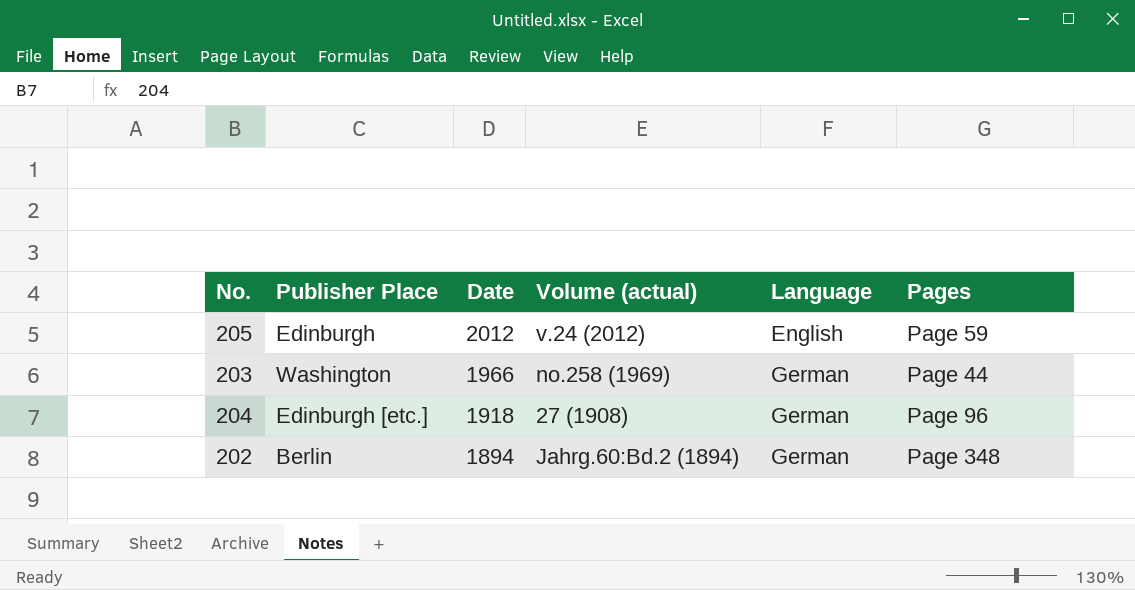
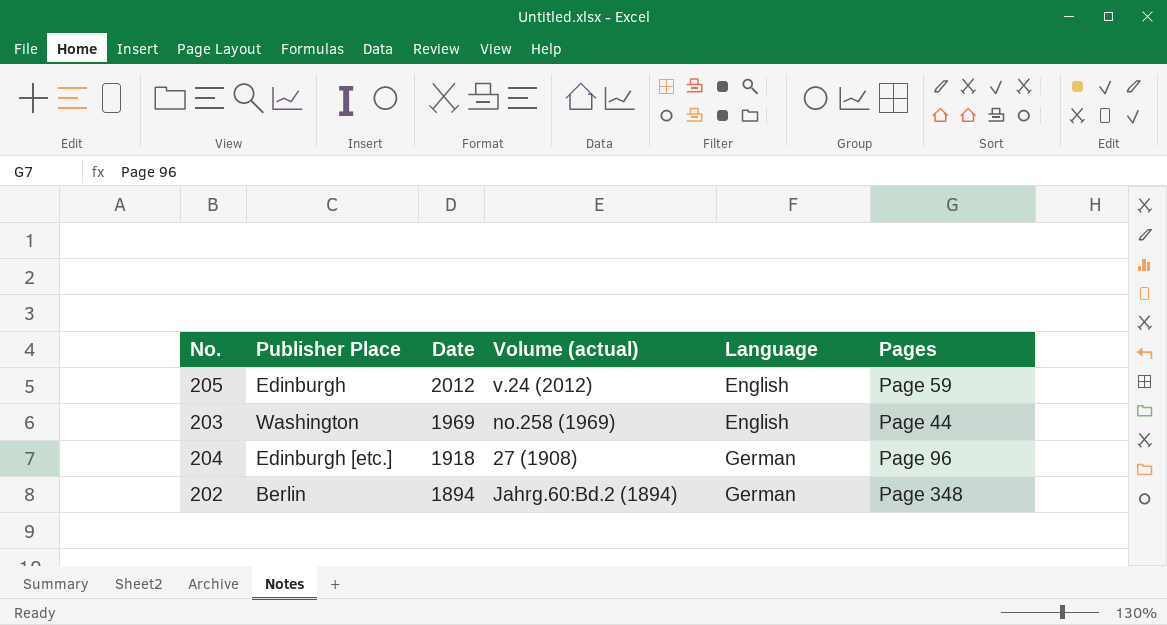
203 | Date: 1966 -> 1969
203 | Language: German -> English

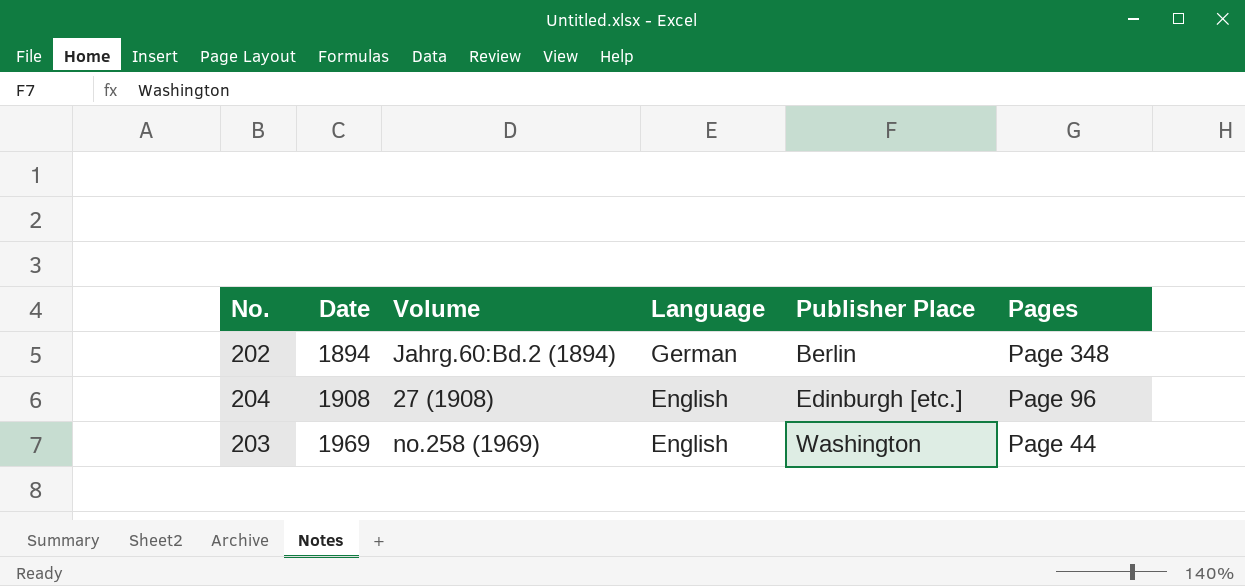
row order: Date descending -> Date ascending
column name: Volume (actual) -> Volume
column Publisher Place | position: 2 -> 5
row 205: Edinburgh | 2012 | v.24 (2012) | English | Page 59 -> none
204 | Date: 1918 -> 1908
204 | Language: German -> English

